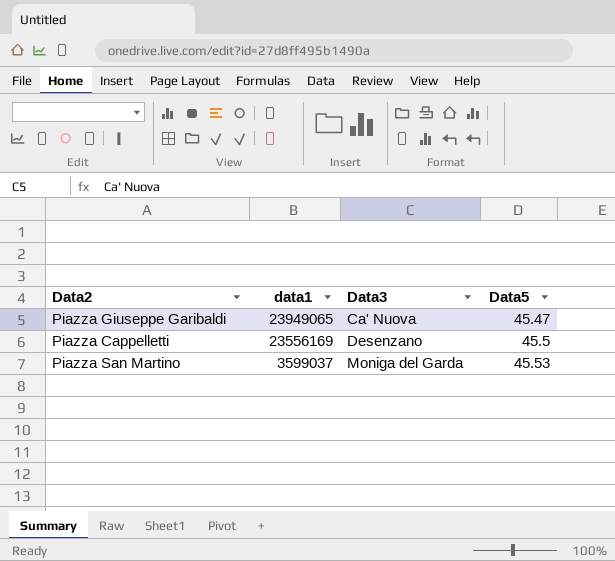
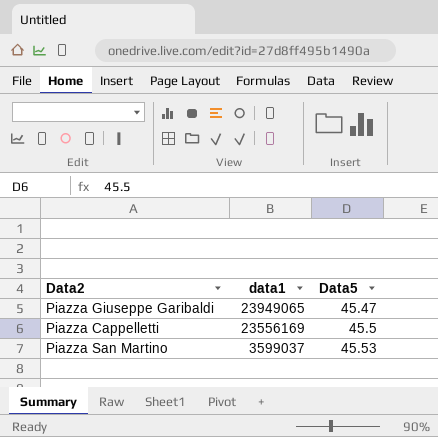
column Data3 | position: 3 -> none

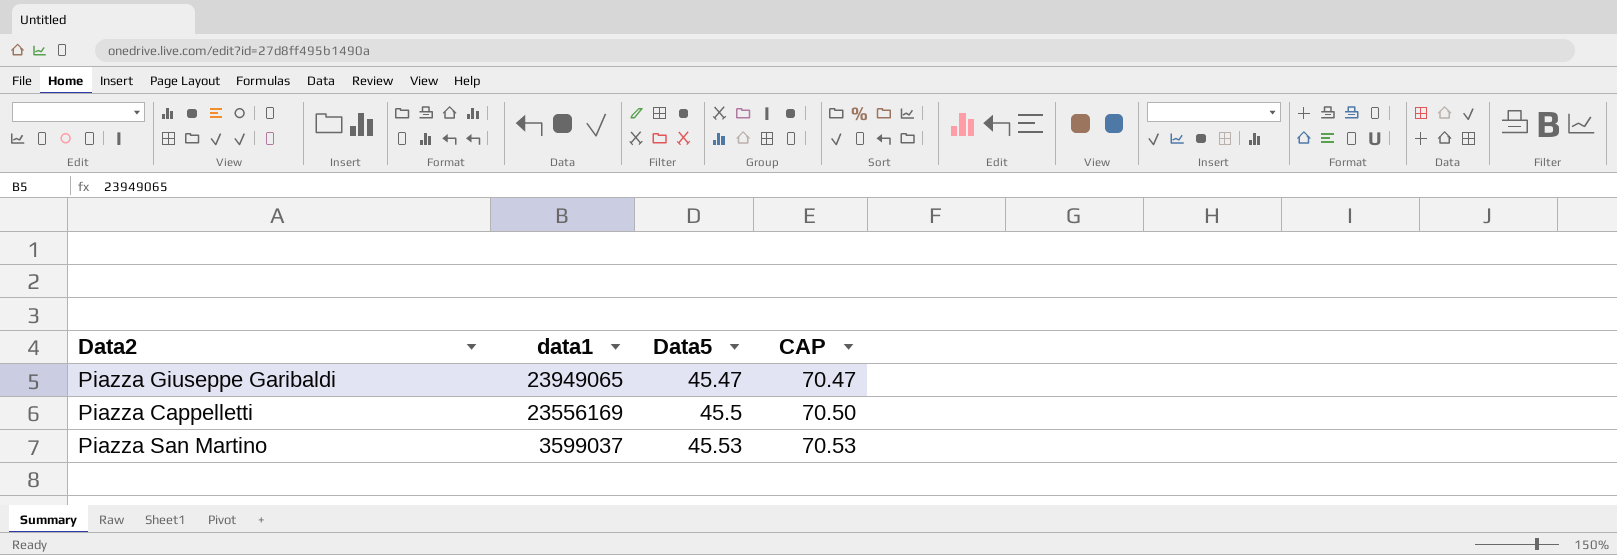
column CAP | formula: none -> [Data5] + 25

